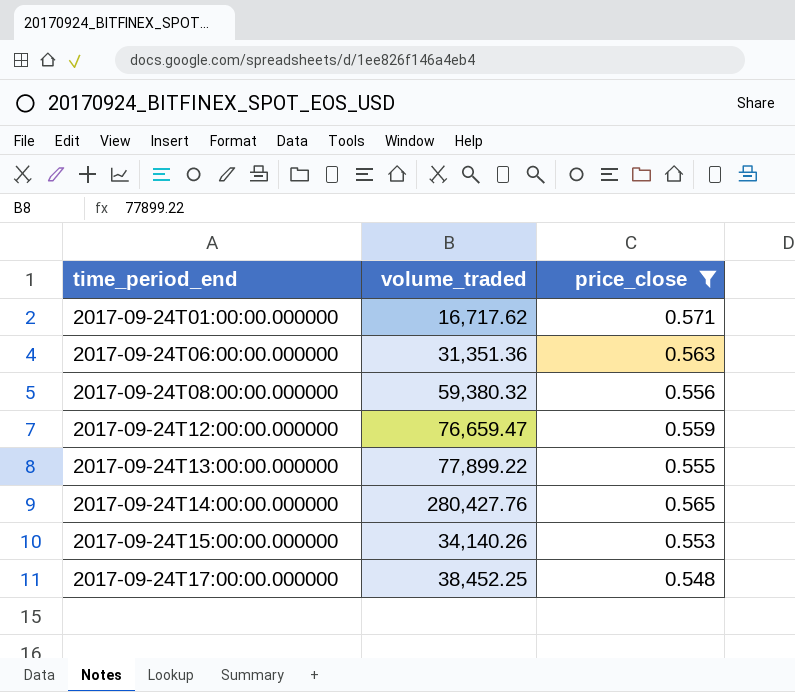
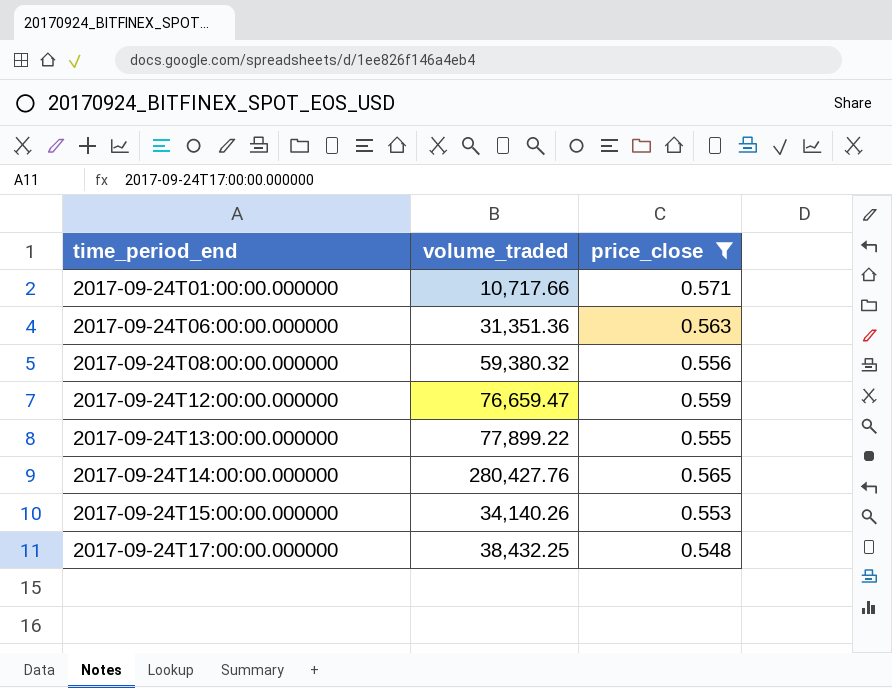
2017-09-24T01:00:00.000000 | volume_traded: 16,717.62 -> 10,717.66
2017-09-24T17:00:00.000000 | volume_traded: 38,452.25 -> 38,432.25

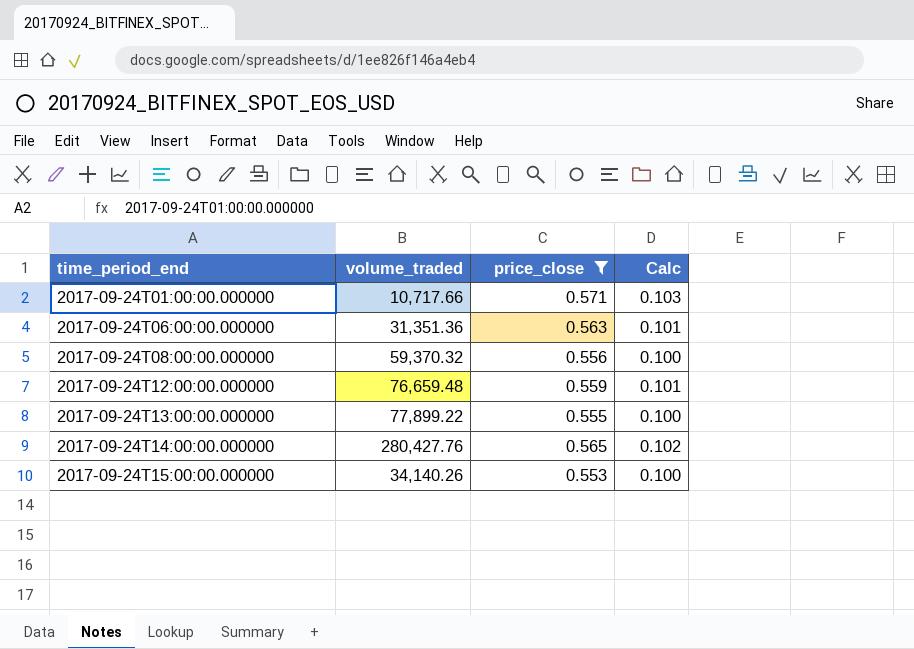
column Calc | formula: none -> [price_close] * 0.18
row 2017-09-24T17:00:00.000000: 38,432.25 | 0.548 -> none
2017-09-24T08:00:00.000000 | volume_traded: 59,380.32 -> 59,370.32
2017-09-24T12:00:00.000000 | volume_traded: 76,659.47 -> 76,659.48

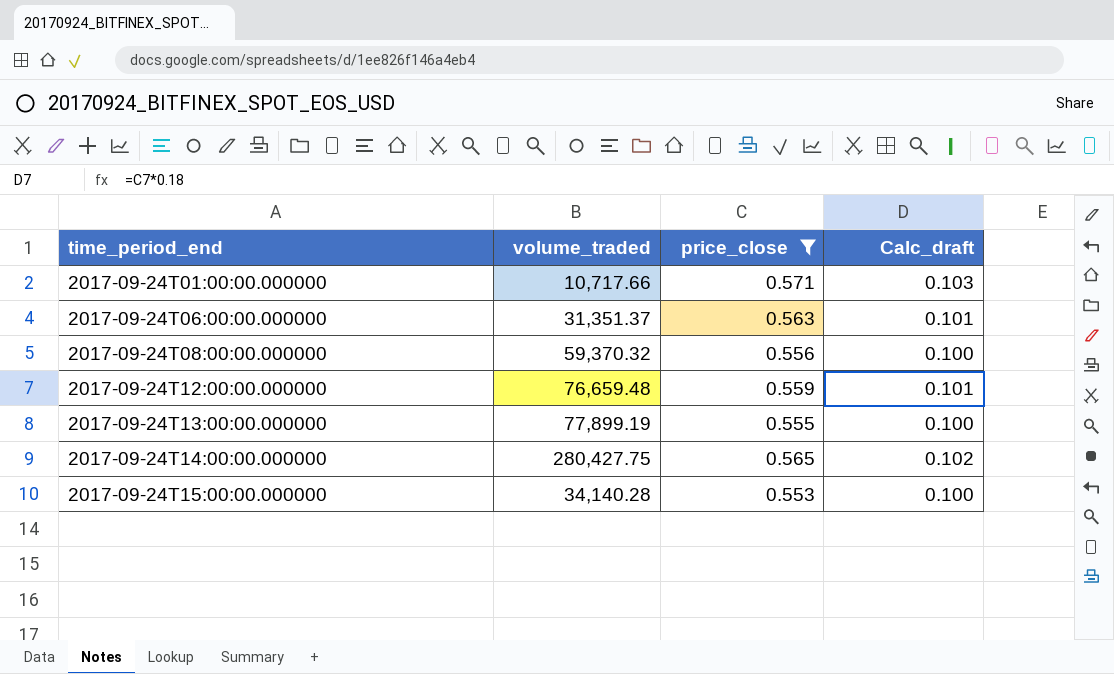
column name: Calc -> Calc_draft
2017-09-24T06:00:00.000000 | volume_traded: 31,351.36 -> 31,351.37
2017-09-24T13:00:00.000000 | volume_traded: 77,899.22 -> 77,899.19
2017-09-24T14:00:00.000000 | volume_traded: 280,427.76 -> 280,427.75
2017-09-24T15:00:00.000000 | volume_traded: 34,140.26 -> 34,140.28

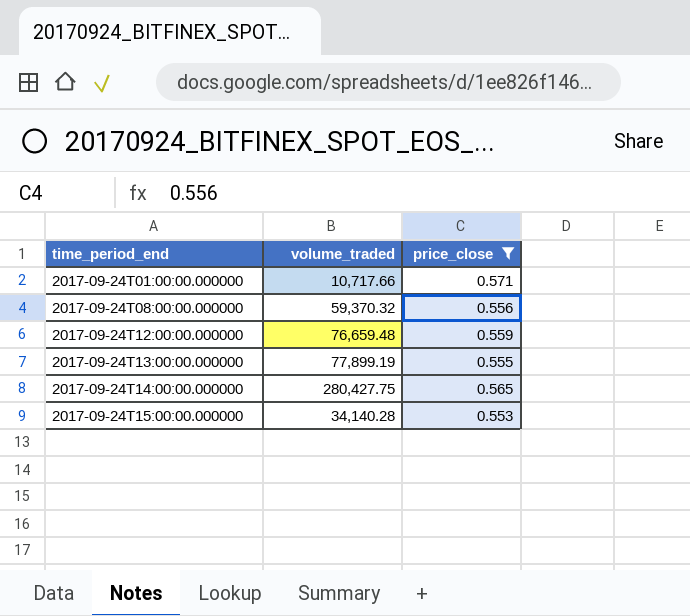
column Calc_draft | formula: [price_close] * 0.18 -> none
row 2017-09-24T06:00:00.000000: 31,351.37 | 0.563 | 0.101 -> none

